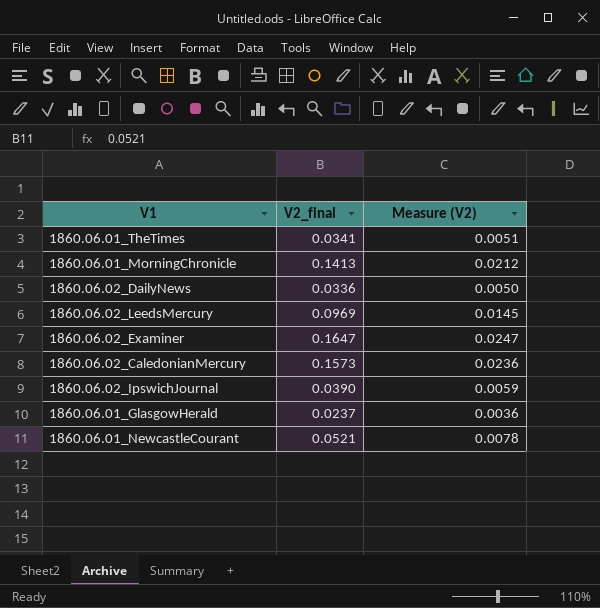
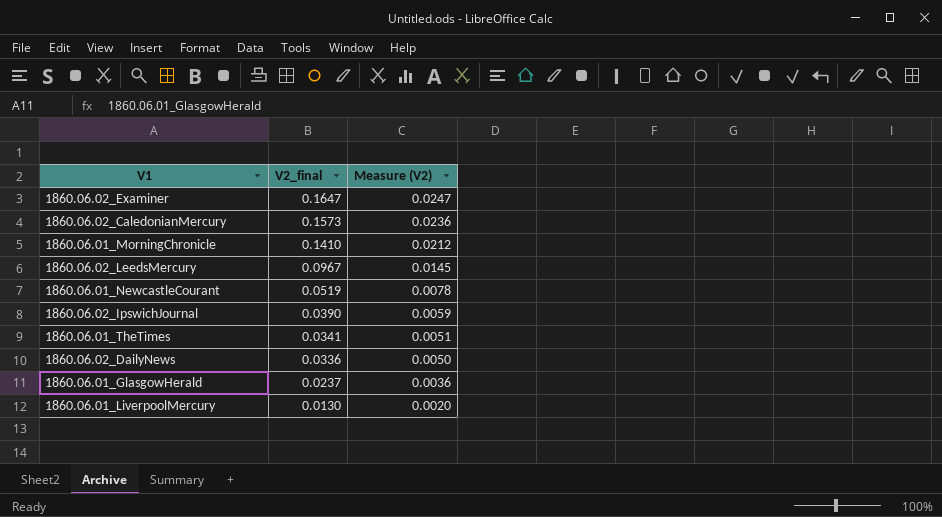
row order: none -> V2_final descending
1860.06.01_MorningChronicle | V2_final: 0.1413 -> 0.1410
1860.06.02_LeedsMercury | V2_final: 0.0969 -> 0.0967
1860.06.01_NewcastleCourant | V2_final: 0.0521 -> 0.0519
row 1860.06.01_LiverpoolMercury: none -> 0.0130 | 0.0020

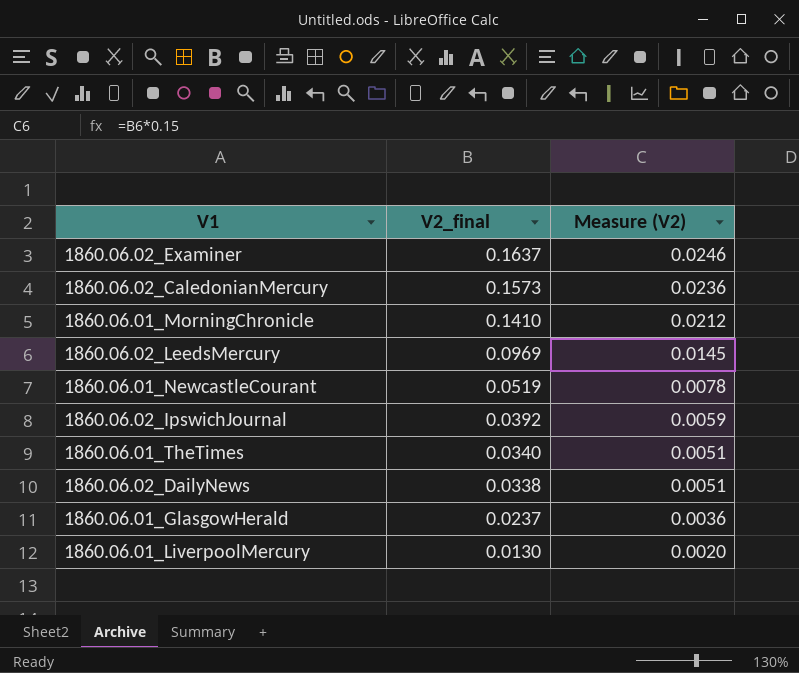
1860.06.02_Examiner | V2_final: 0.1647 -> 0.1637
1860.06.02_Examiner | Measure (V2): 0.0247 -> 0.0246
1860.06.02_LeedsMercury | V2_final: 0.0967 -> 0.0969
1860.06.02_IpswichJournal | V2_final: 0.0390 -> 0.0392
1860.06.01_TheTimes | V2_final: 0.0341 -> 0.0340
1860.06.02_DailyNews | V2_final: 0.0336 -> 0.0338
1860.06.02_DailyNews | Measure (V2): 0.0050 -> 0.0051

